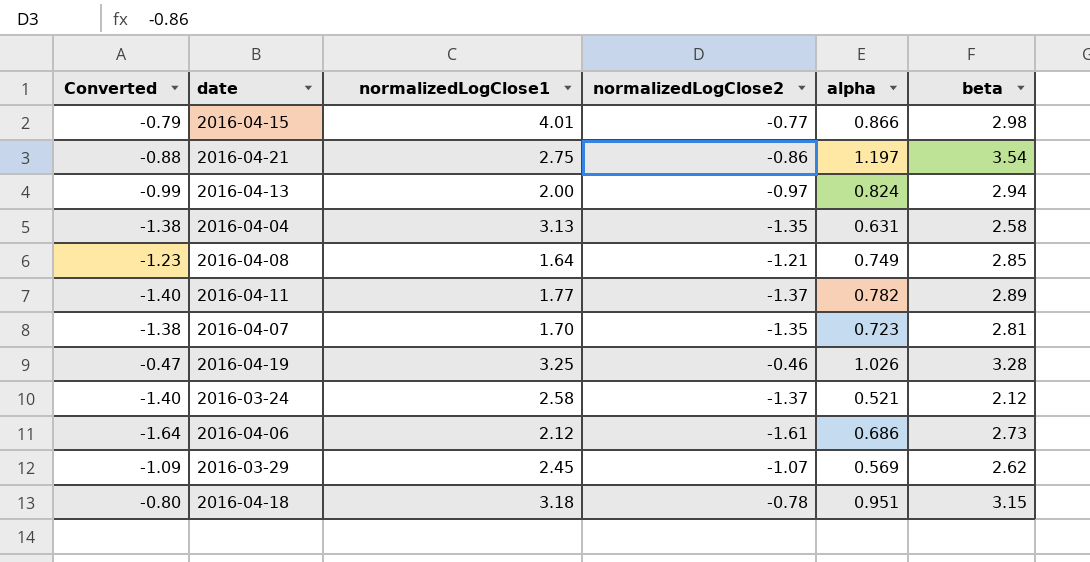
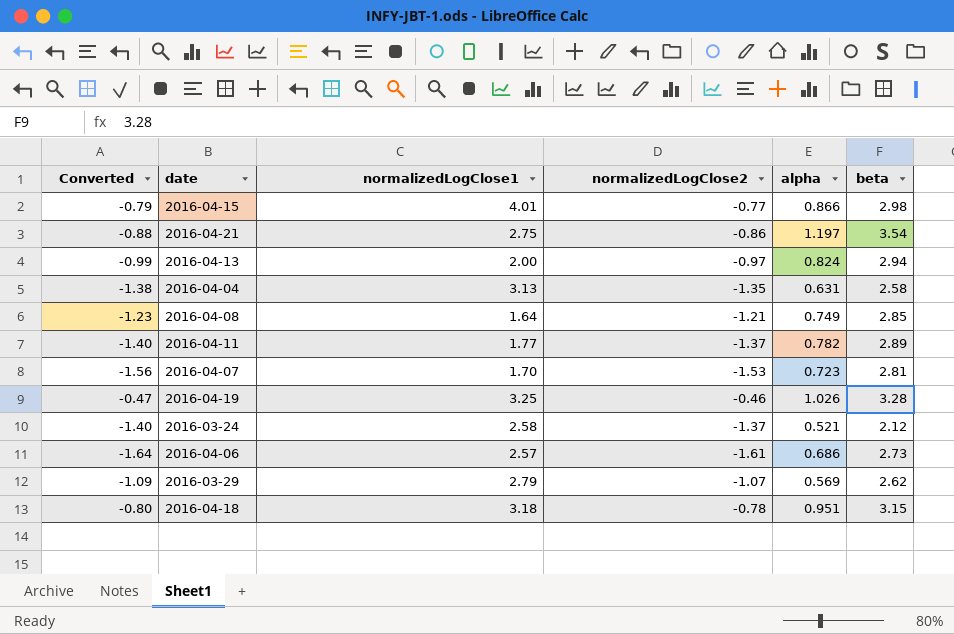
2016-04-07 | Converted: -1.38 -> -1.56
2016-04-07 | normalizedLogClose2: -1.35 -> -1.53
2016-04-06 | normalizedLogClose1: 2.12 -> 2.57
2016-03-29 | normalizedLogClose1: 2.45 -> 2.79

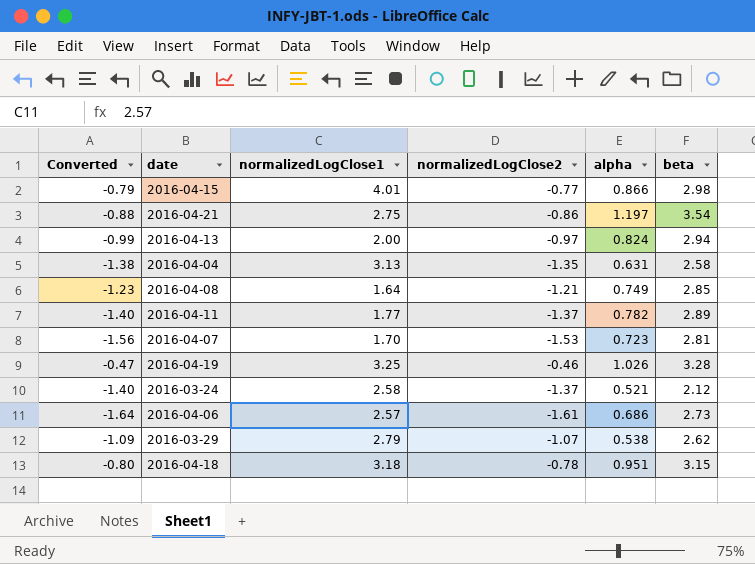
2016-03-29 | alpha: 0.569 -> 0.538

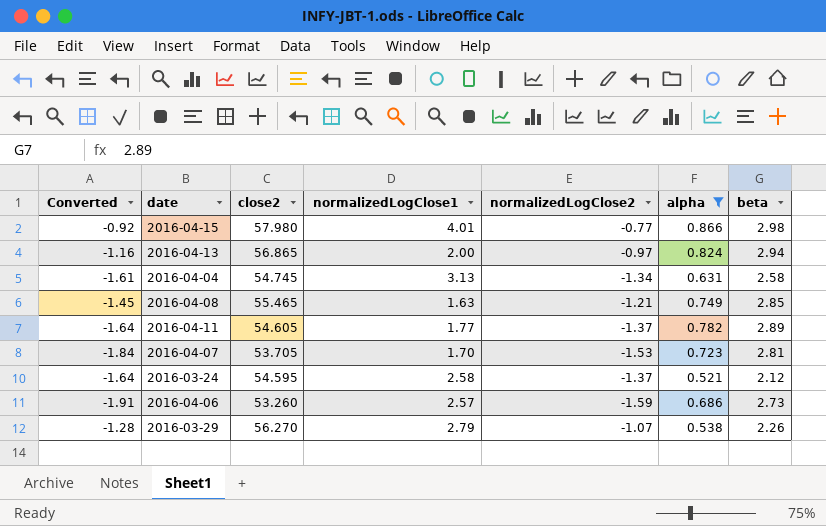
filter: none -> alpha <= 0.866
column Converted | formula: [normalizedLogClose2] * 1.02 -> [normalizedLogClose2] * 1.2
column close2 | position: none -> 3
2016-04-04 | normalizedLogClose2: -1.35 -> -1.34
2016-04-08 | normalizedLogClose1: 1.64 -> 1.63
2016-04-06 | normalizedLogClose2: -1.61 -> -1.59
2016-03-29 | beta: 2.62 -> 2.26

